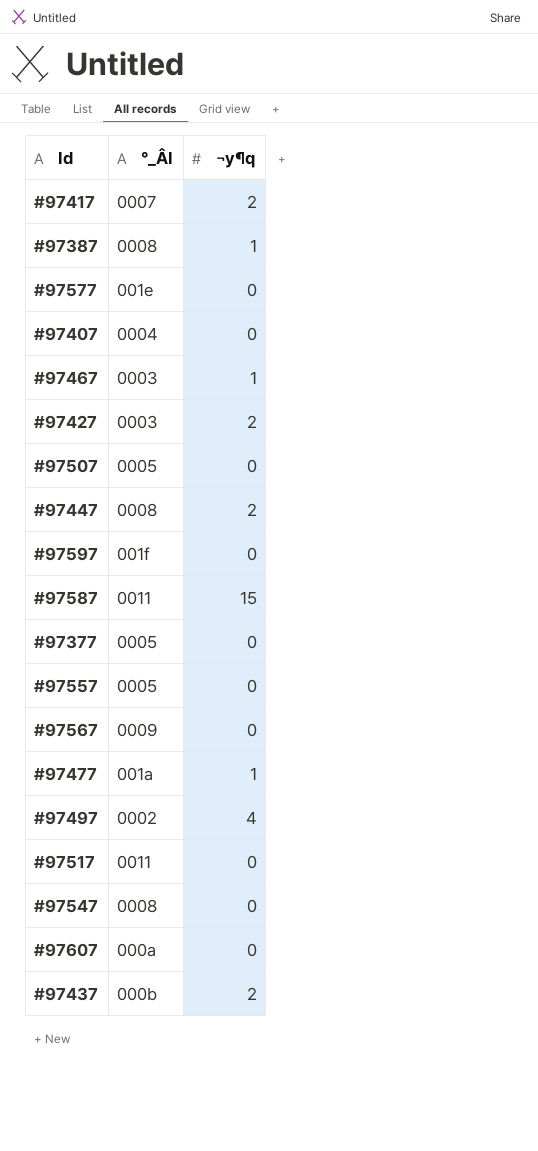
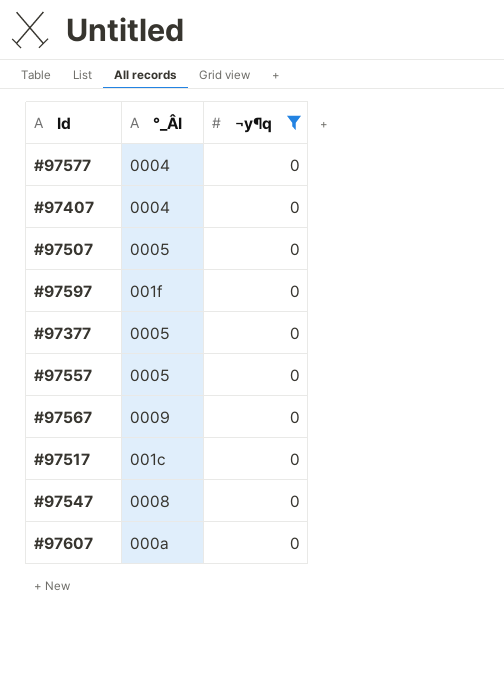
filter: none -> ¬y¶q = 0
#97577 | °_ÂI: 001e -> 0004
#97517 | °_ÂI: 0011 -> 001c

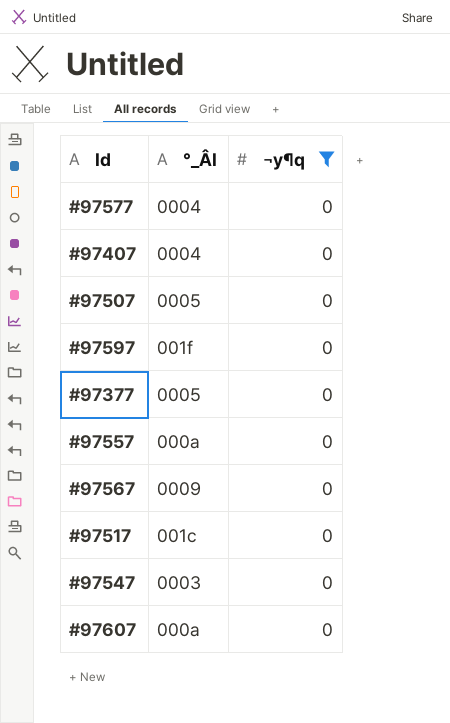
#97557 | °_ÂI: 0005 -> 000a
#97547 | °_ÂI: 0008 -> 0003

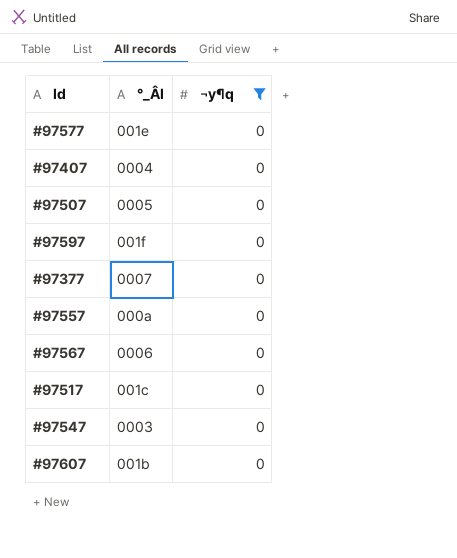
#97577 | °_ÂI: 0004 -> 001e
#97377 | °_ÂI: 0005 -> 0007
#97567 | °_ÂI: 0009 -> 0006
#97607 | °_ÂI: 000a -> 001b

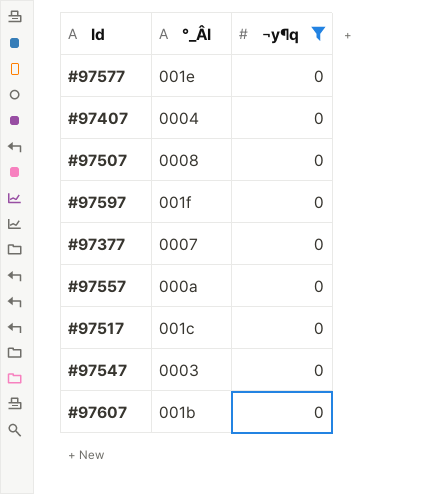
row #97567: 0006 | 0 -> none
#97507 | °_ÂI: 0005 -> 0008

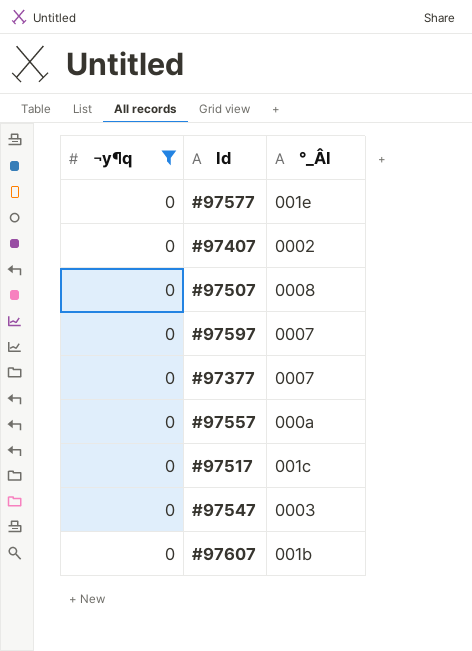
column ¬y¶q | position: 3 -> 1
#97407 | °_ÂI: 0004 -> 0002
#97597 | °_ÂI: 001f -> 0007

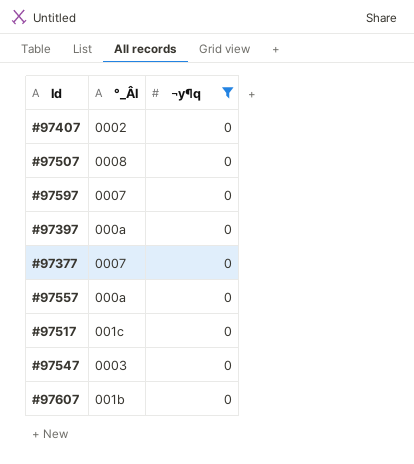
column ¬y¶q | position: 1 -> 3
row #97577: 0 | 001e -> none
row #97397: none -> 000a | 0

